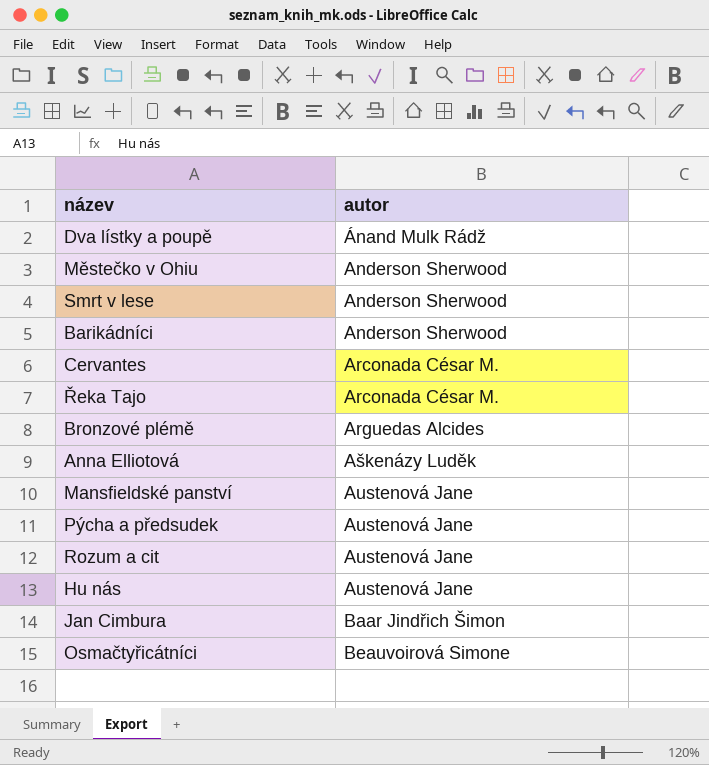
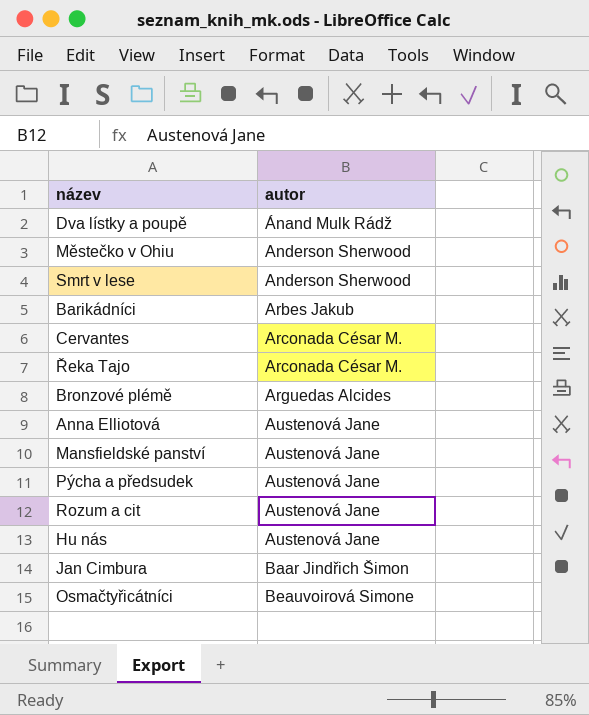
Barikádníci | autor: Anderson Sherwood -> Arbes Jakub
Anna Elliotová | autor: Aškenázy Luděk -> Austenová Jane

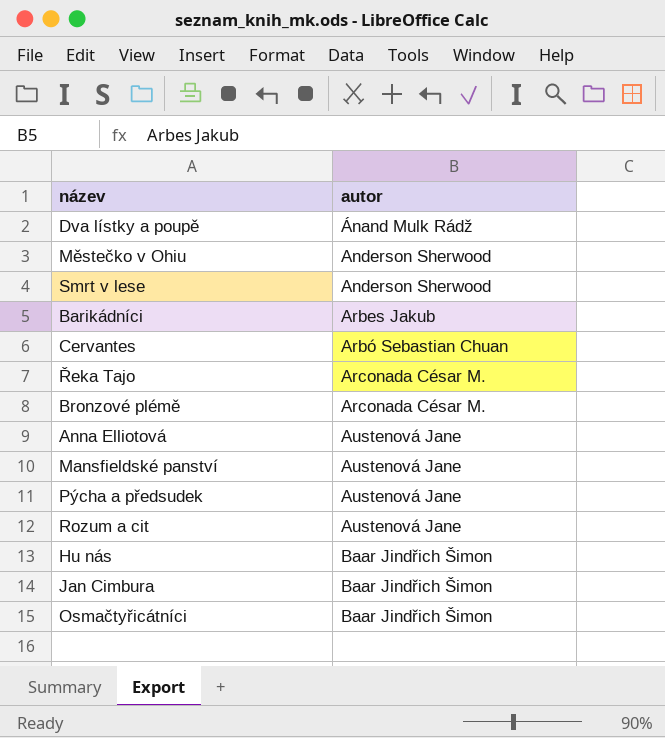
Cervantes | autor: Arconada César M. -> Arbó Sebastian Chuan
Bronzové plémě | autor: Arguedas Alcides -> Arconada César M.
Hu nás | autor: Austenová Jane -> Baar Jindřich Šimon
Osmačtyřicátníci | autor: Beauvoirová Simone -> Baar Jindřich Šimon

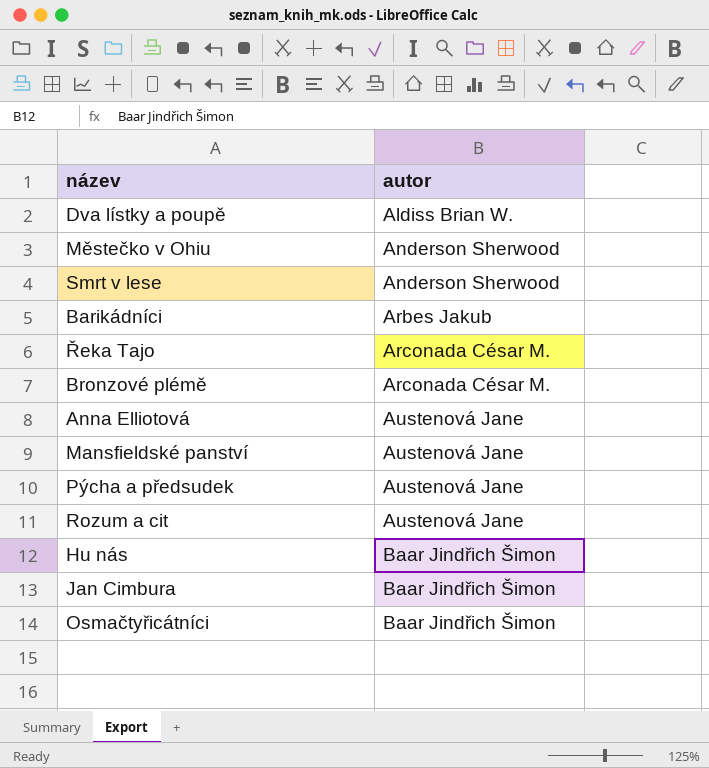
row Cervantes: Arbó Sebastian Chuan -> none
Dva lístky a poupě | autor: Ánand Mulk Rádž -> Aldiss Brian W.

